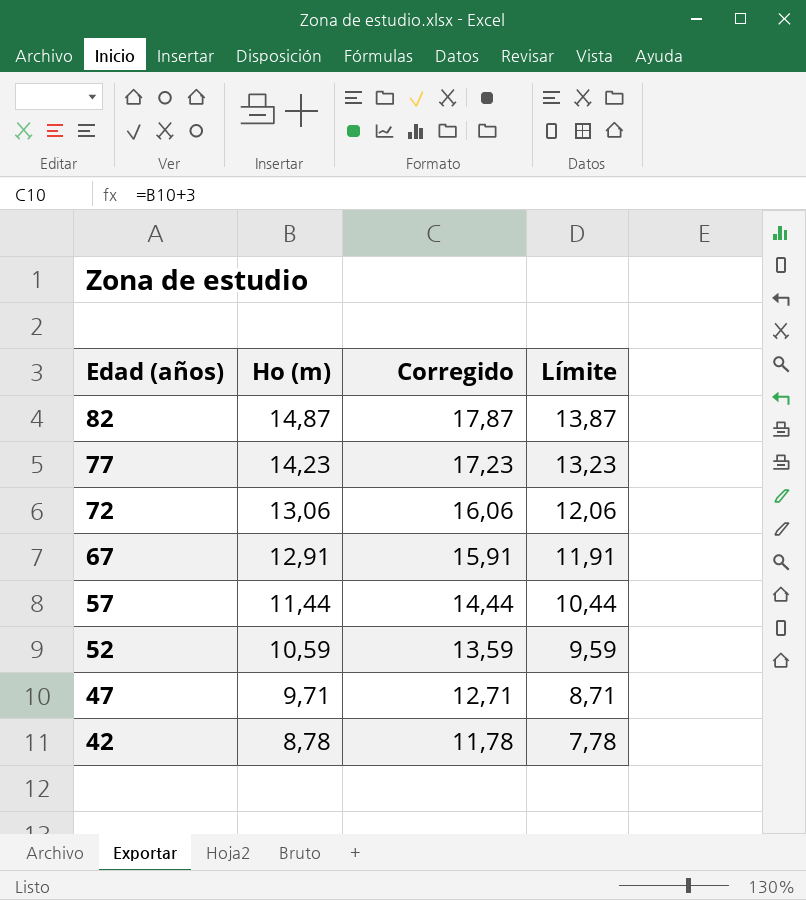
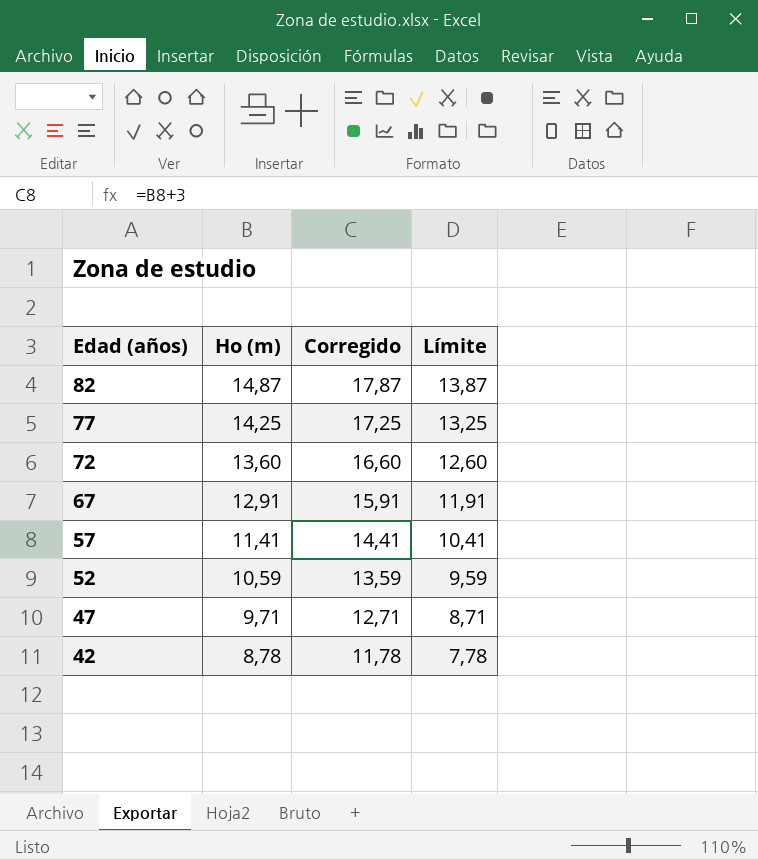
77 | Ho (m): 14,23 -> 14,25
77 | Corregido: 17,23 -> 17,25
77 | Límite: 13,23 -> 13,25
72 | Ho (m): 13,06 -> 13,60
72 | Corregido: 16,06 -> 16,60
72 | Límite: 12,06 -> 12,60
57 | Ho (m): 11,44 -> 11,41
57 | Corregido: 14,44 -> 14,41
57 | Límite: 10,44 -> 10,41

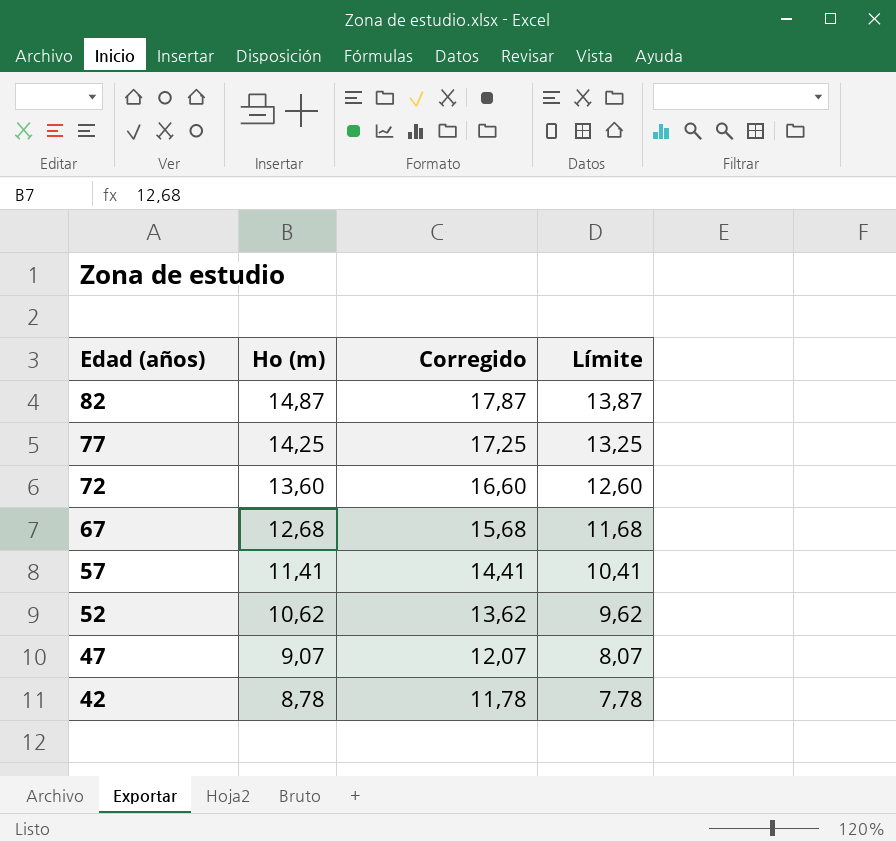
67 | Ho (m): 12,91 -> 12,68
67 | Corregido: 15,91 -> 15,68
67 | Límite: 11,91 -> 11,68
52 | Ho (m): 10,59 -> 10,62
52 | Corregido: 13,59 -> 13,62
52 | Límite: 9,59 -> 9,62
47 | Ho (m): 9,71 -> 9,07
47 | Corregido: 12,71 -> 12,07
47 | Límite: 8,71 -> 8,07

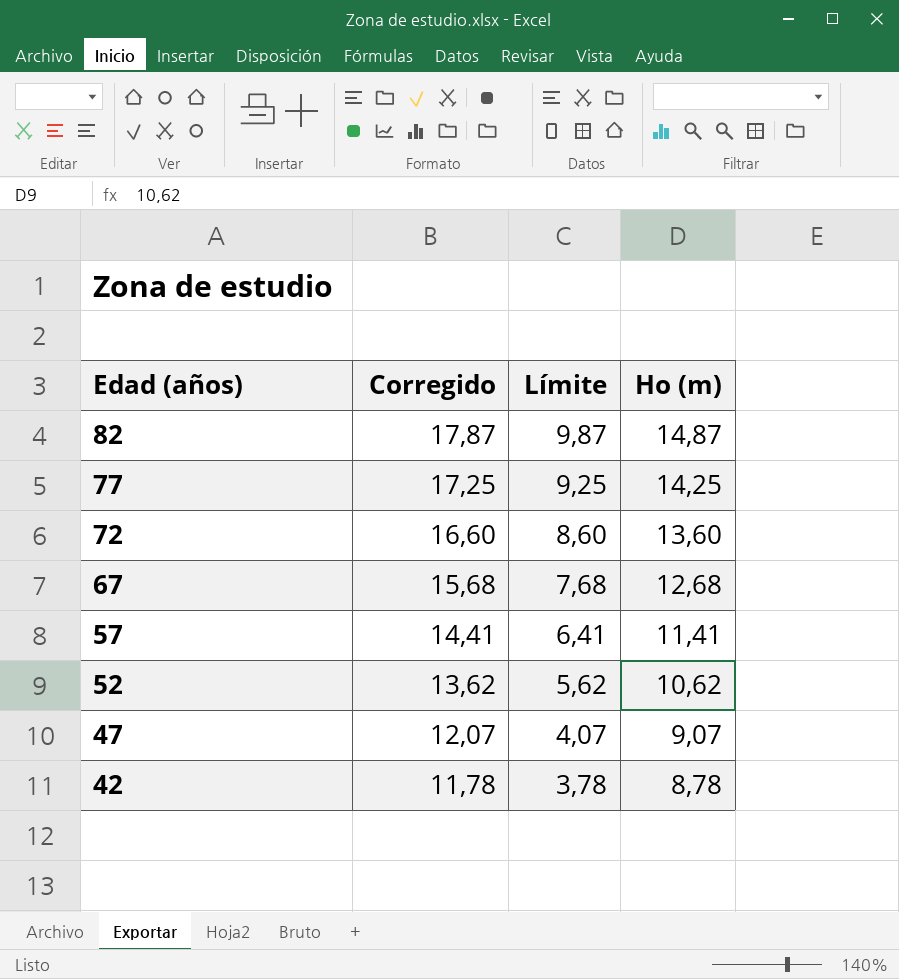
column Límite | formula: [Ho (m)] - 1 -> [Ho (m)] - 5
column Ho (m) | position: 2 -> 4

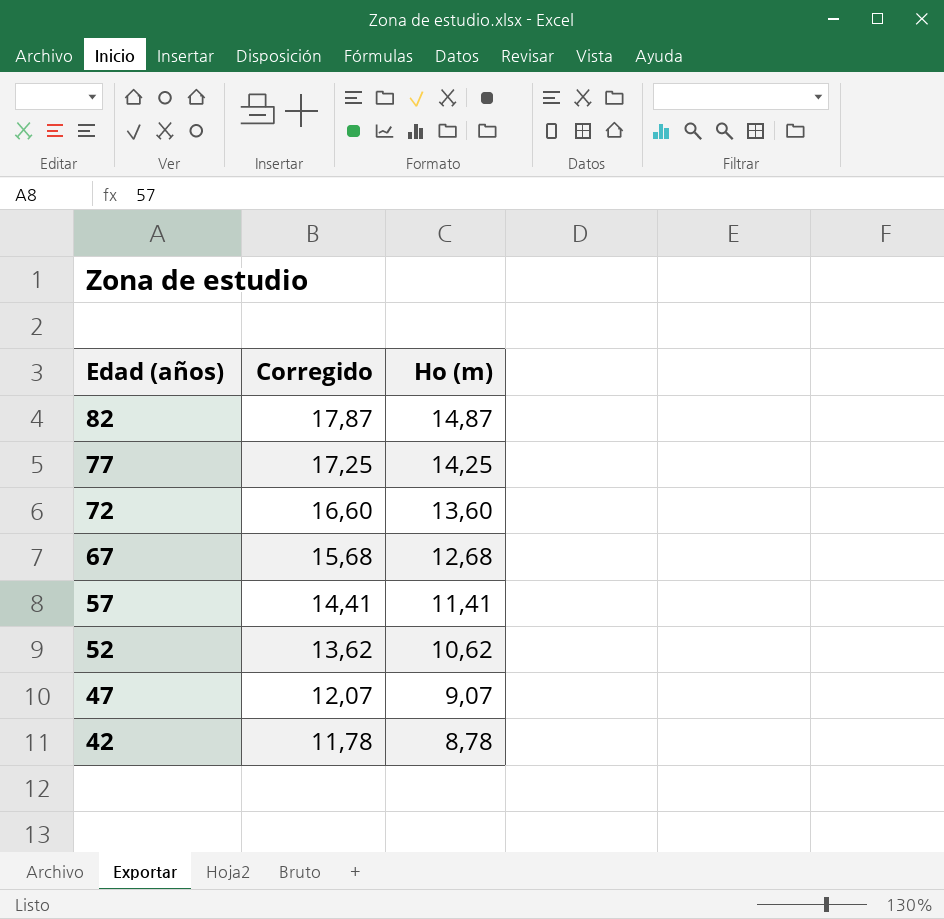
column Límite | formula: [Ho (m)] - 5 -> none

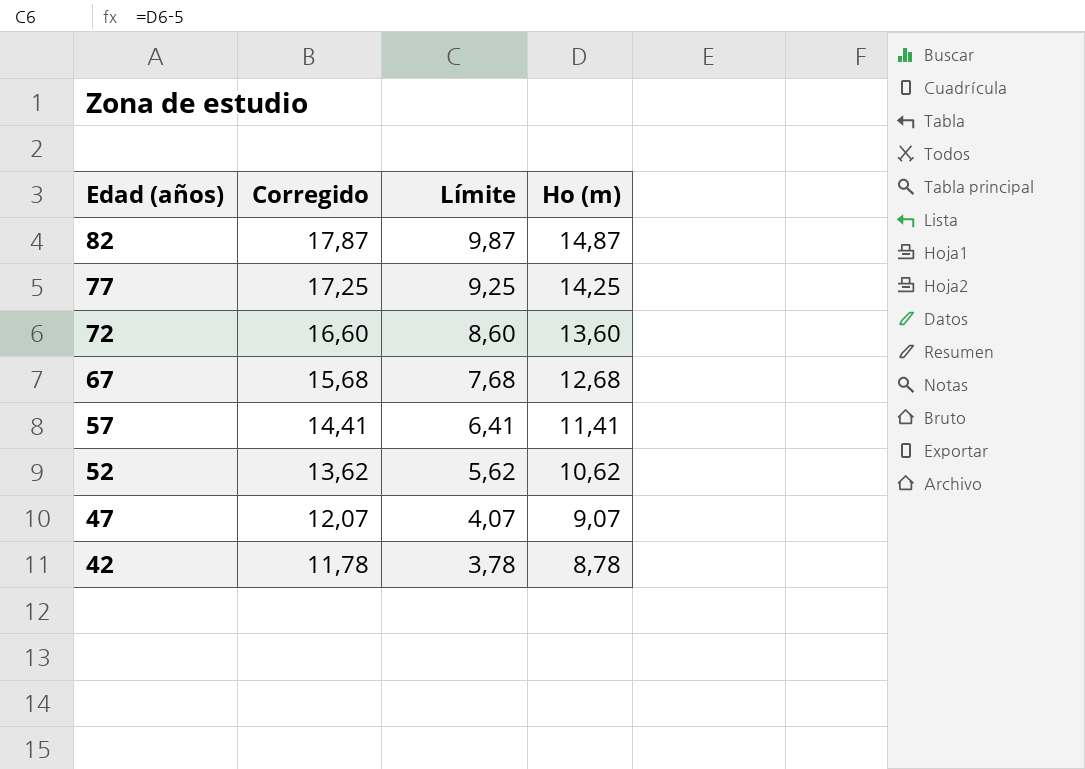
column Límite | formula: none -> [Ho (m)] - 5

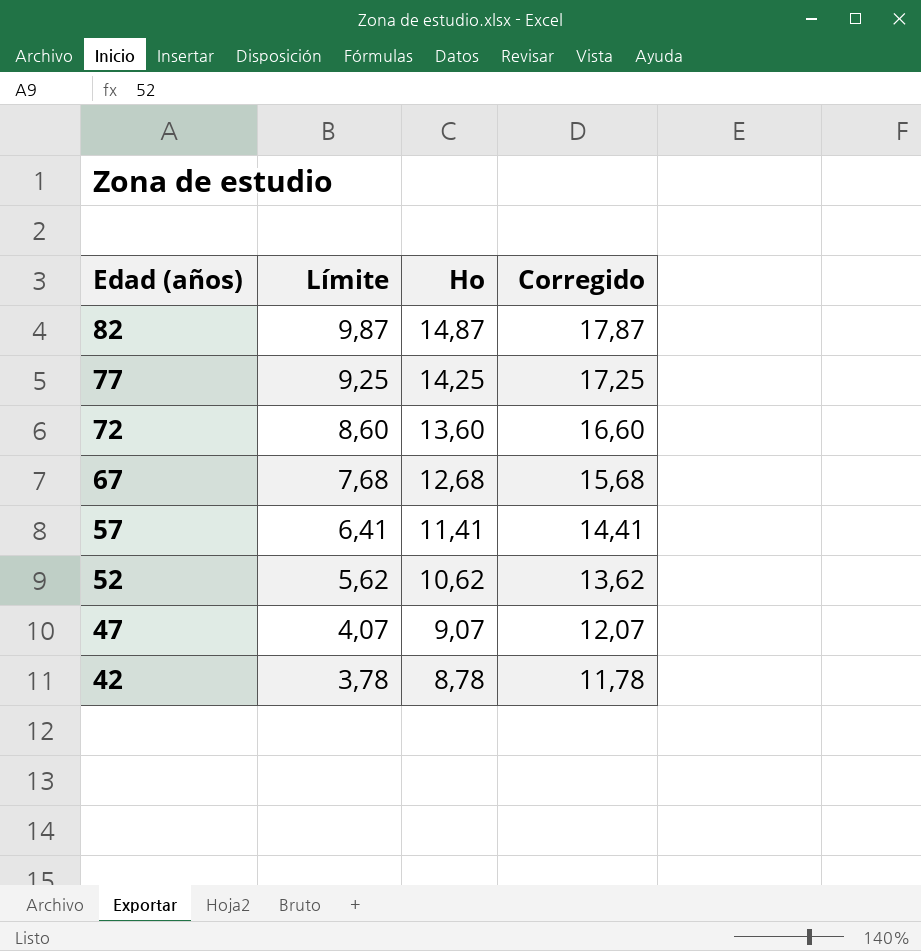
column name: Ho (m) -> Ho
column Corregido | position: 2 -> 4

